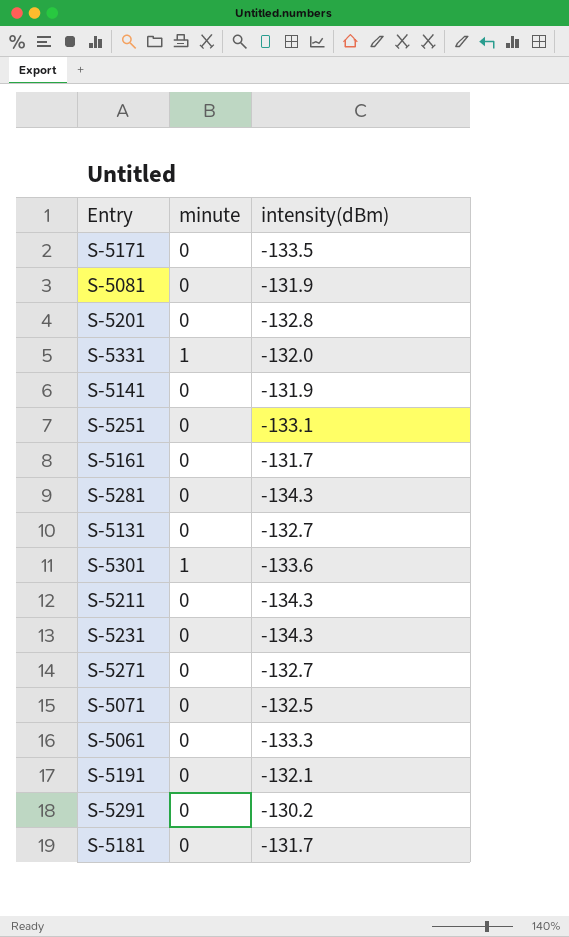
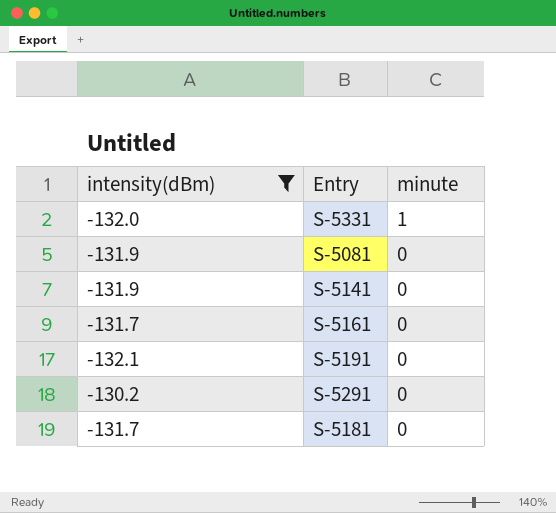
filter: none -> intensity(dBm) >= -132.1
row order: none -> minute descending
column intensity(dBm) | position: 3 -> 1

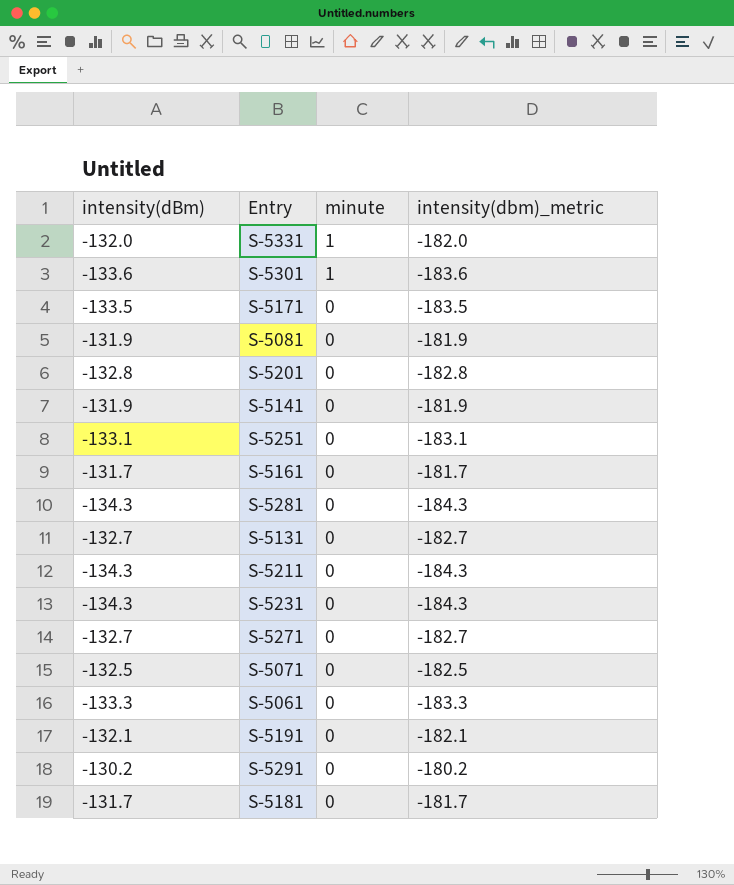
filter: intensity(dBm) >= -132.1 -> none
column intensity(dbm)_metric | formula: none -> [intensity(dBm)] - 50

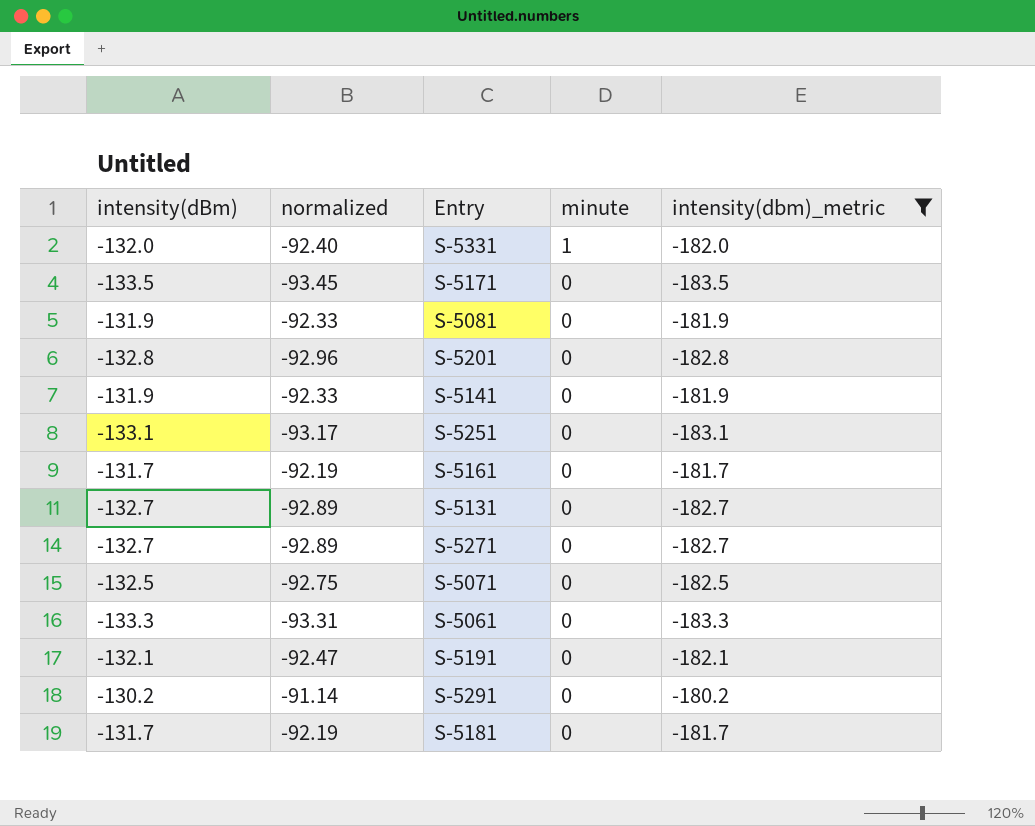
filter: none -> intensity(dbm)_metric >= -183.5
column normalized | formula: none -> [intensity(dBm)] * 0.7

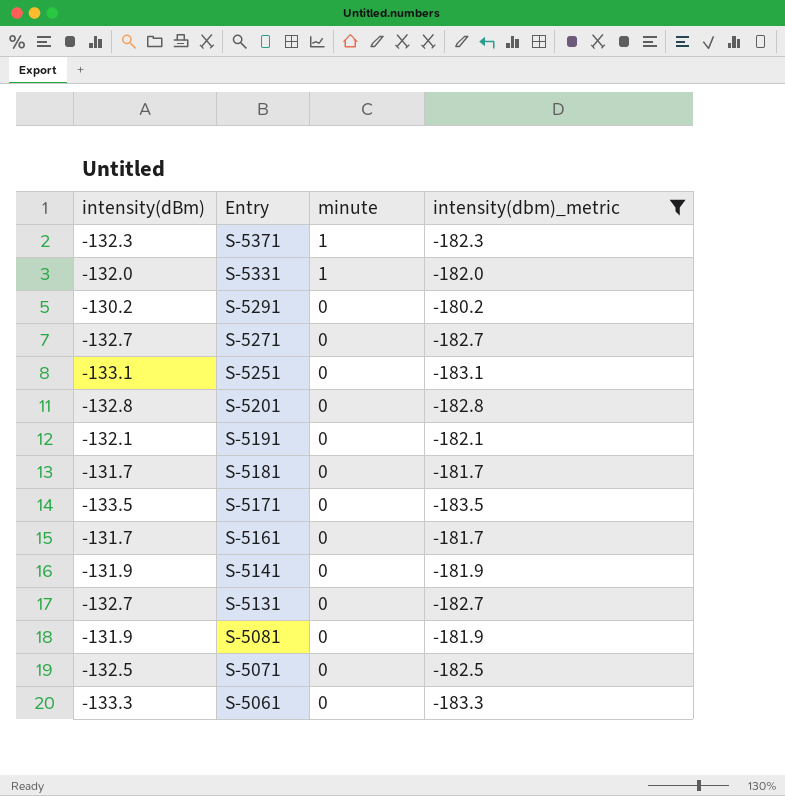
row order: minute descending -> Entry descending
column normalized | formula: [intensity(dBm)] * 0.7 -> none
row S-5371: none -> -132.3 | 1 | -182.3

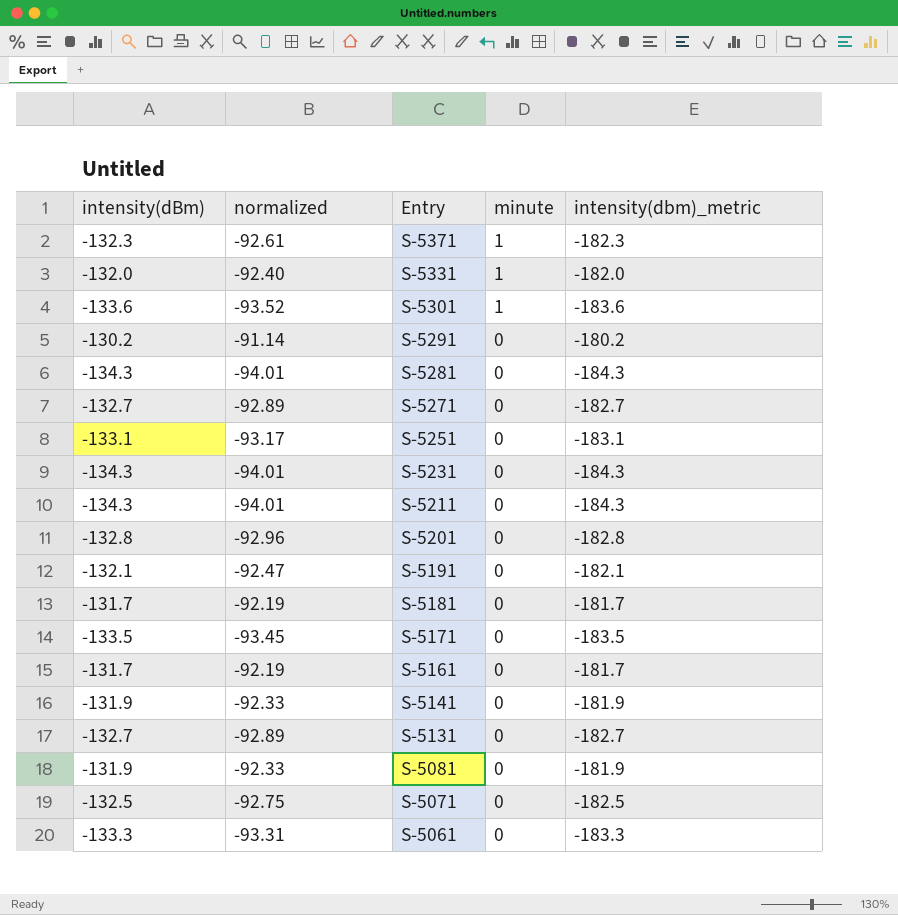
filter: intensity(dbm)_metric >= -183.5 -> none
column normalized | formula: none -> [intensity(dBm)] * 0.7

